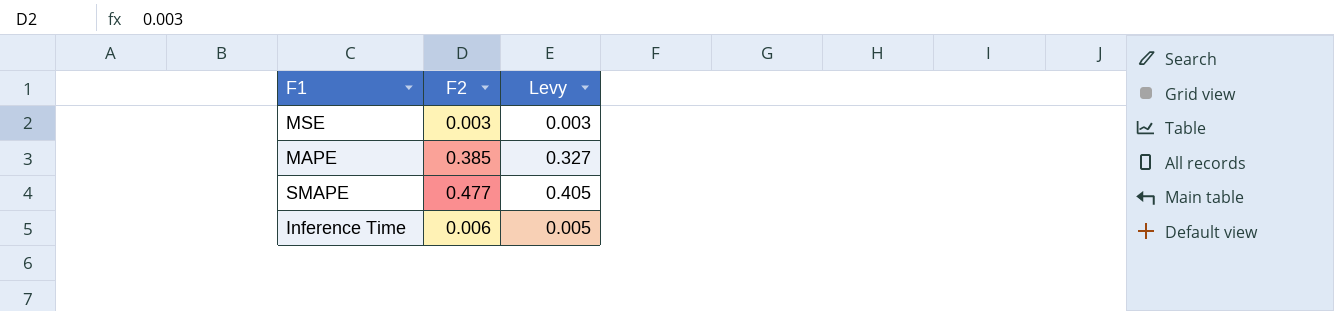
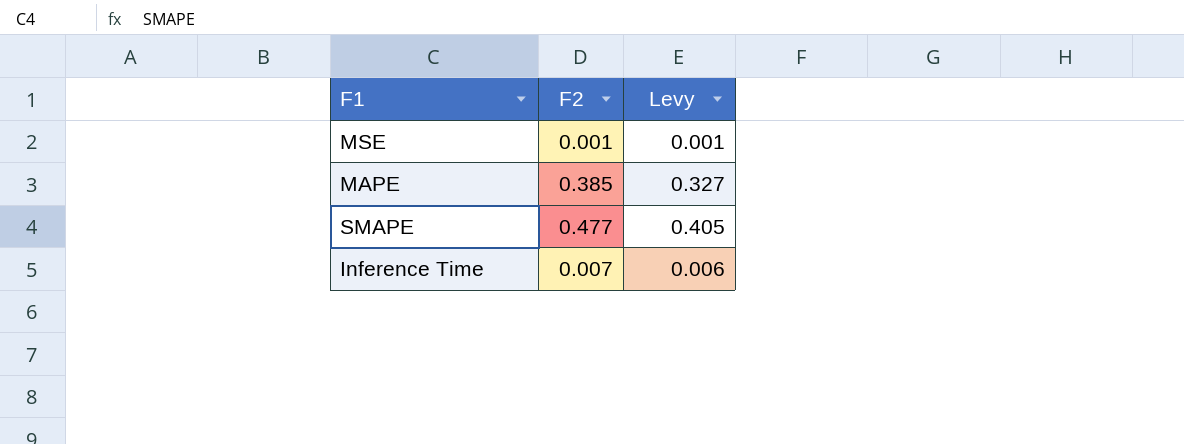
MSE | F2: 0.003 -> 0.001
MSE | Levy: 0.003 -> 0.001
Inference Time | F2: 0.006 -> 0.007
Inference Time | Levy: 0.005 -> 0.006

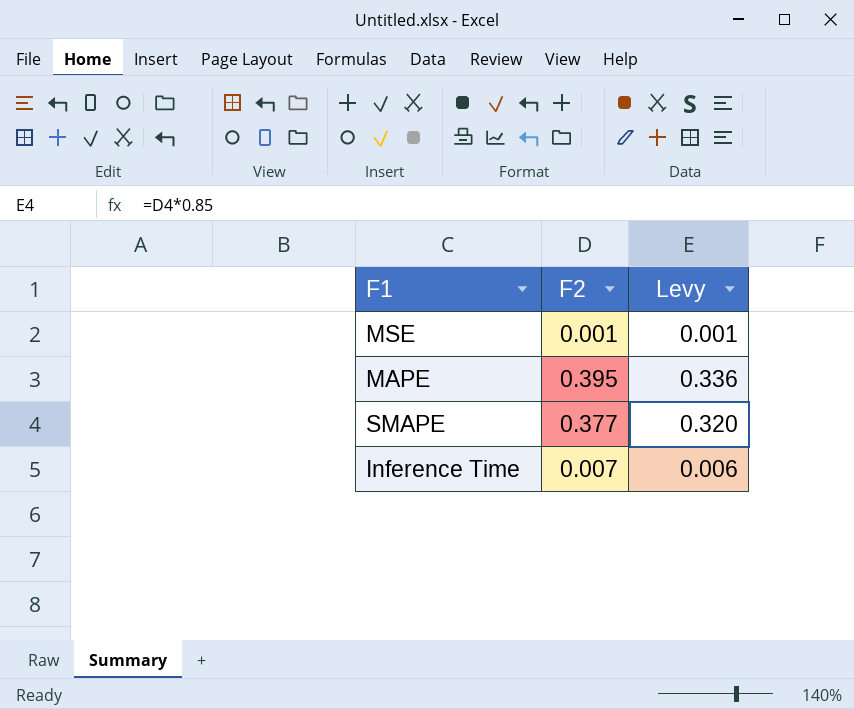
MAPE | F2: 0.385 -> 0.395
MAPE | Levy: 0.327 -> 0.336
SMAPE | F2: 0.477 -> 0.377
SMAPE | Levy: 0.405 -> 0.320

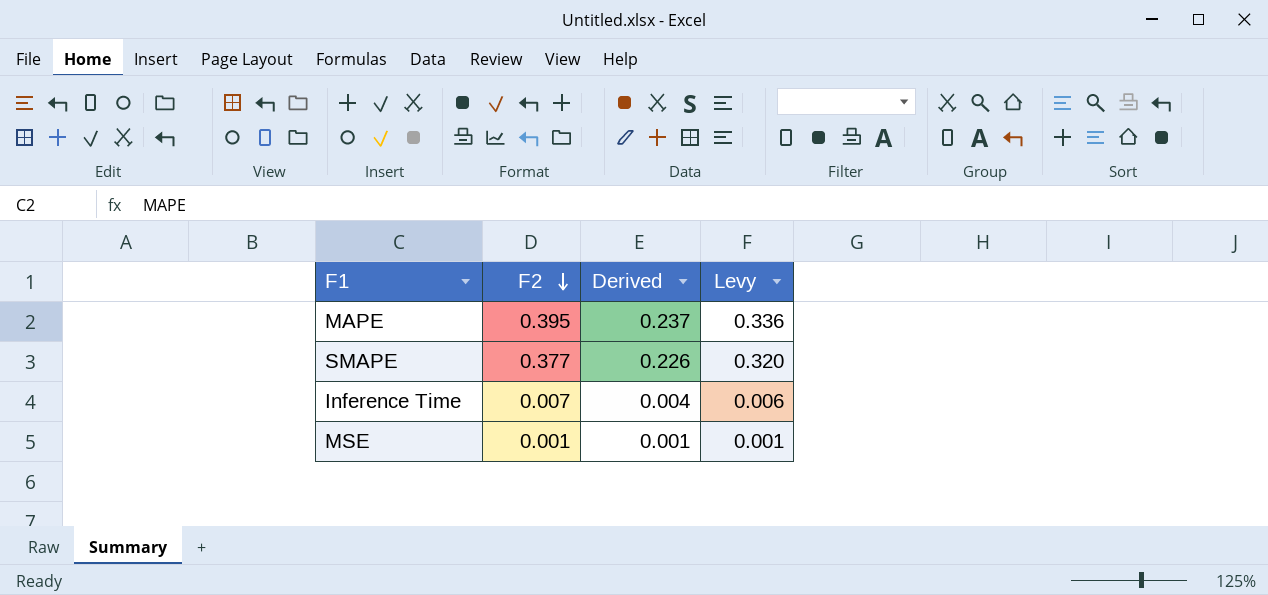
row order: none -> F2 descending
column Derived | formula: none -> [F2] * 0.6

